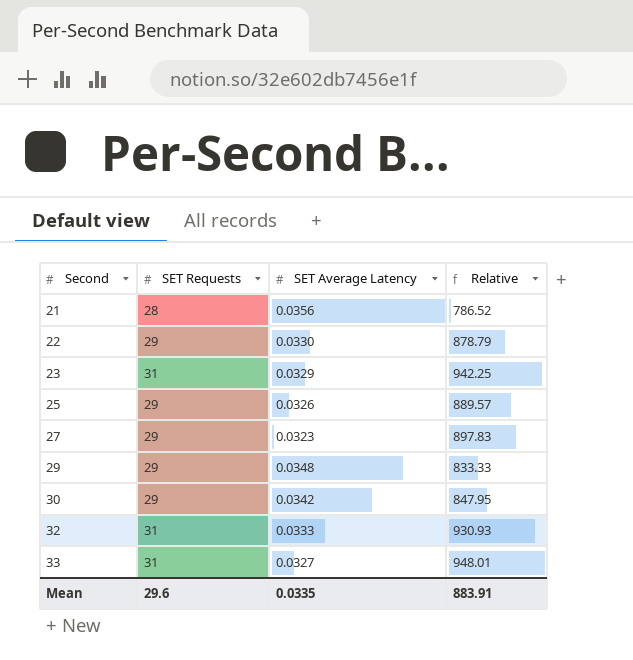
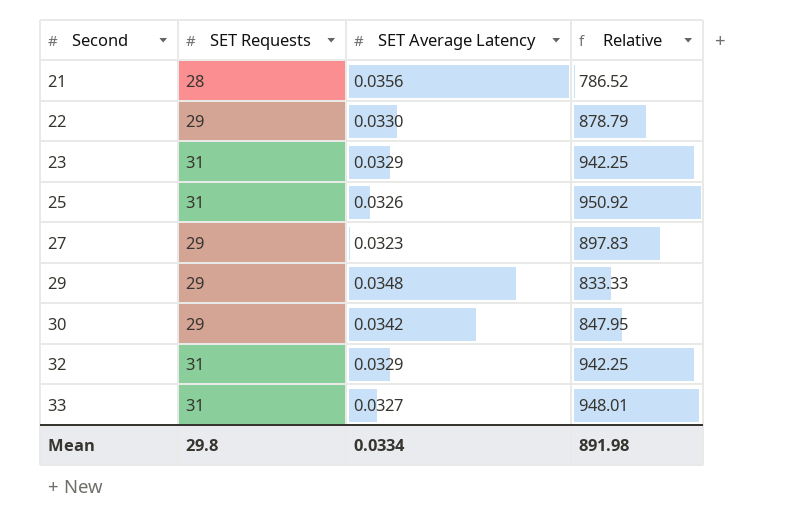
25 | SET Requests: 29 -> 31
25 | Relative: 889.57 -> 950.92
32 | SET Average Latency: 0.0333 -> 0.0329
32 | Relative: 930.93 -> 942.25
Mean | SET Requests: 29.6 -> 29.8
Mean | SET Average Latency: 0.0335 -> 0.0334
Mean | Relative: 883.91 -> 891.98

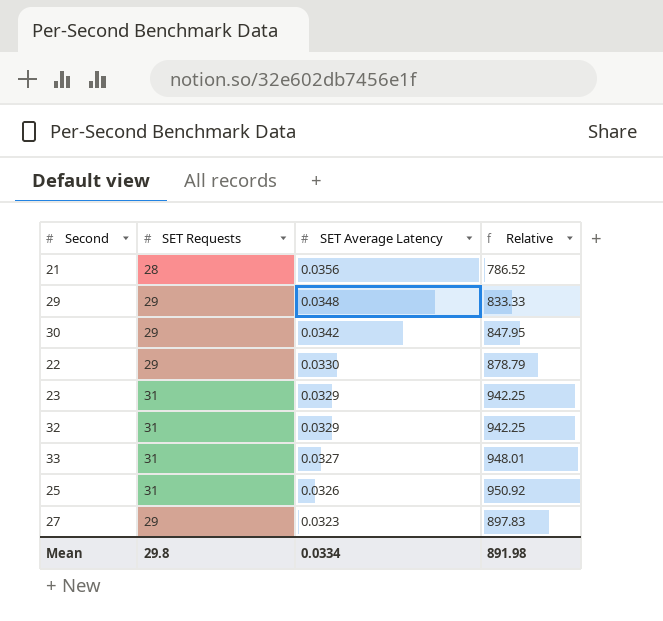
row order: Second ascending -> SET Average Latency descending

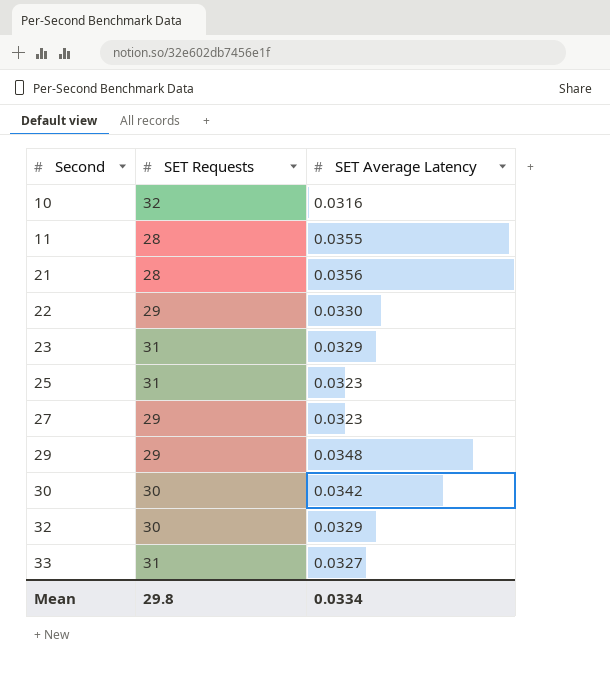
row order: SET Average Latency descending -> Second ascending
column Relative | formula: [SET Requests] / [SET Average Latency] -> none
row 10: none -> 32 | 0.0316
row 11: none -> 28 | 0.0355
25 | SET Average Latency: 0.0326 -> 0.0323
30 | SET Requests: 29 -> 30
32 | SET Requests: 31 -> 30

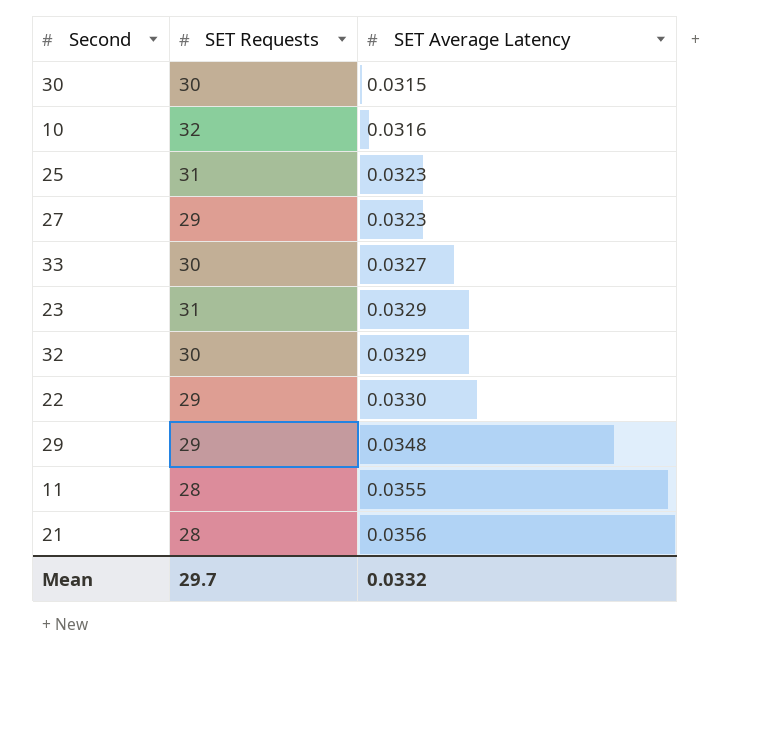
row order: Second ascending -> SET Average Latency ascending
30 | SET Average Latency: 0.0342 -> 0.0315
33 | SET Requests: 31 -> 30
Mean | SET Requests: 29.8 -> 29.7
Mean | SET Average Latency: 0.0334 -> 0.0332

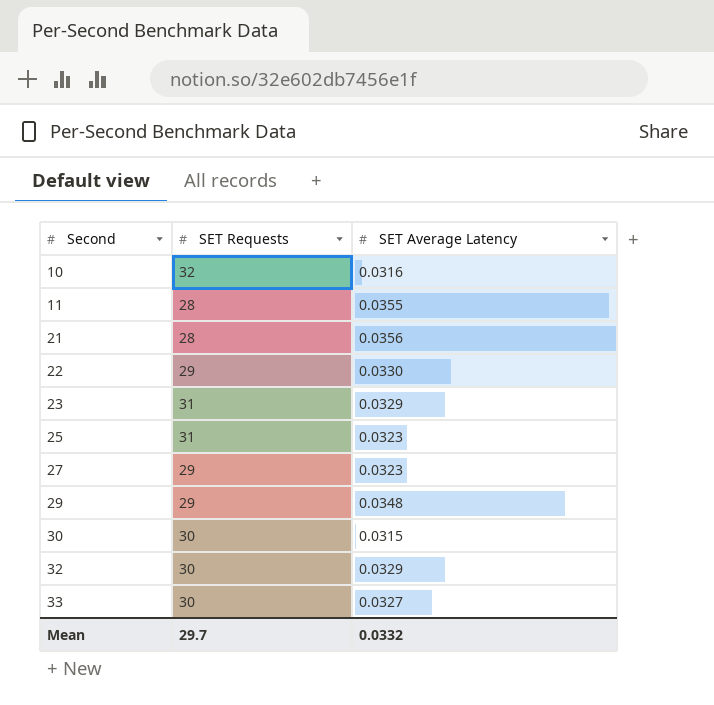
row order: SET Average Latency ascending -> Second ascending

